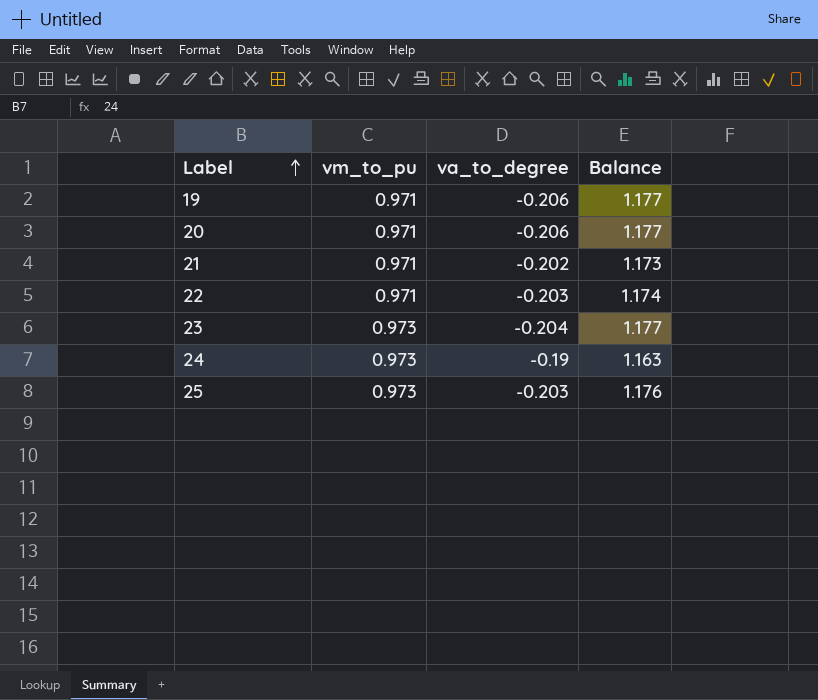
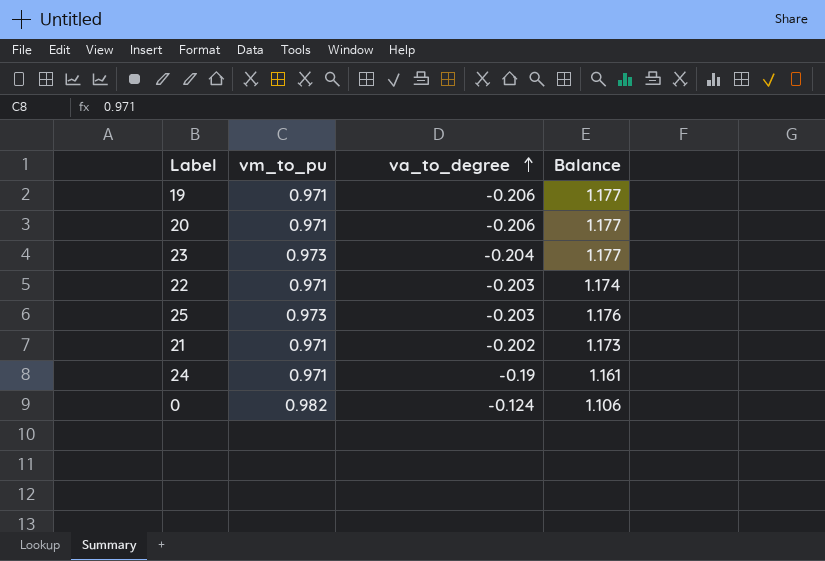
row order: Label ascending -> va_to_degree ascending
24 | vm_to_pu: 0.973 -> 0.971
24 | Balance: 1.163 -> 1.161
row 0: none -> 0.982 | -0.124 | 1.106

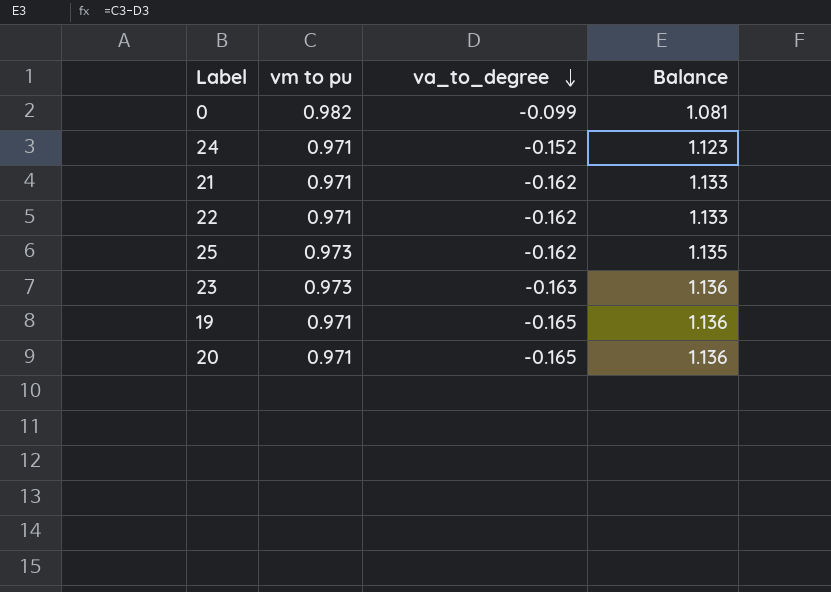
row order: va_to_degree ascending -> va_to_degree descending
column name: vm_to_pu -> vm to pu
0 | va_to_degree: -0.124 -> -0.099
0 | Balance: 1.106 -> 1.081
24 | va_to_degree: -0.19 -> -0.152
24 | Balance: 1.161 -> 1.123
21 | va_to_degree: -0.202 -> -0.162
21 | Balance: 1.173 -> 1.133
22 | va_to_degree: -0.203 -> -0.162
22 | Balance: 1.174 -> 1.133
25 | va_to_degree: -0.203 -> -0.162
25 | Balance: 1.176 -> 1.135
23 | va_to_degree: -0.204 -> -0.163
23 | Balance: 1.177 -> 1.136
19 | va_to_degree: -0.206 -> -0.165
19 | Balance: 1.177 -> 1.136
20 | va_to_degree: -0.206 -> -0.165
20 | Balance: 1.177 -> 1.136

